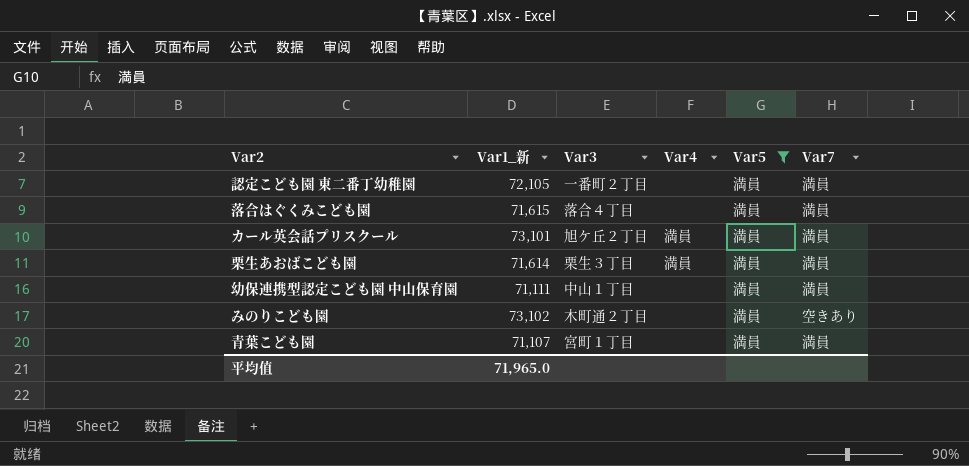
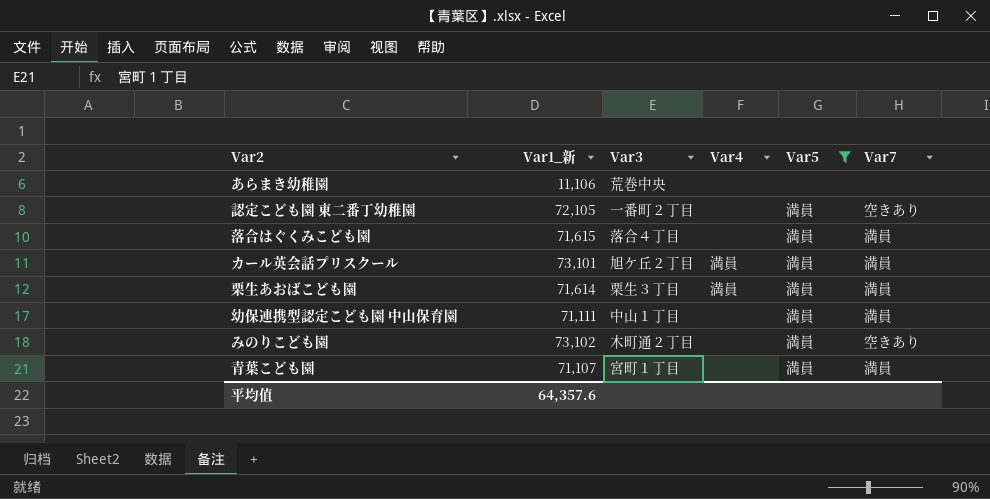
row あらまき幼稚園: none -> 11,106 | 荒巻中央 | none | none | none
認定こども園 東二番丁幼稚園 | Var7: 満員 -> 空きあり
平均值 | Var1_新: 71,965.0 -> 64,357.6

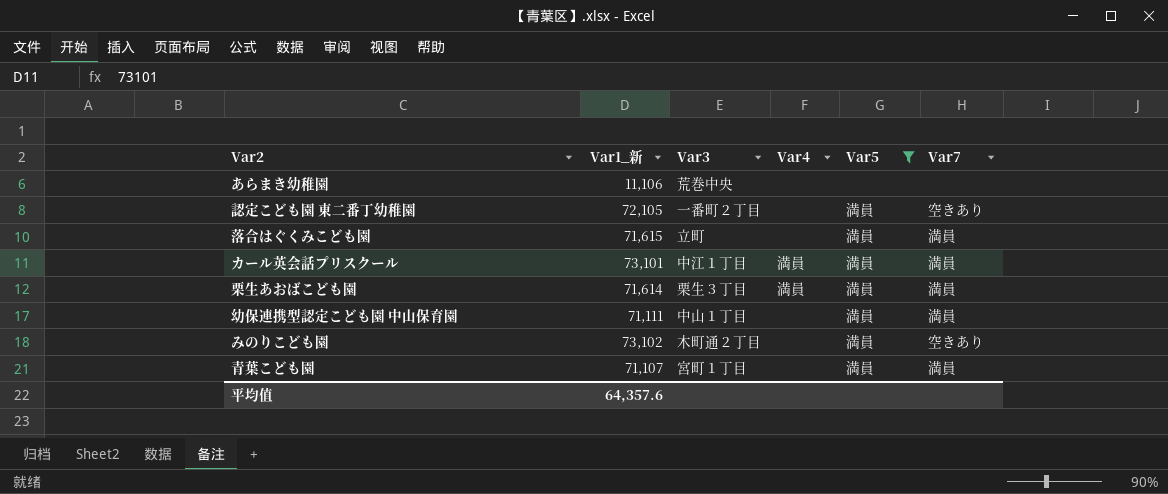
落合はぐくみこども園 | Var3: 落合４丁目 -> 立町
カール英会話プリスクール | Var3: 旭ケ丘２丁目 -> 中江１丁目

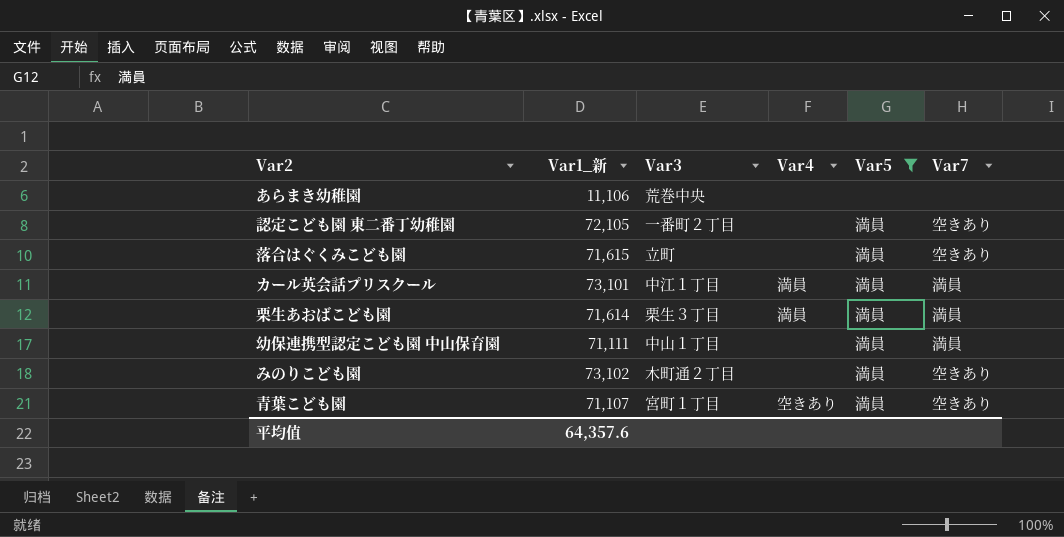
落合はぐくみこども園 | Var7: 満員 -> 空きあり
青葉こども園 | Var4: none -> 空きあり
青葉こども園 | Var7: 満員 -> 空きあり

